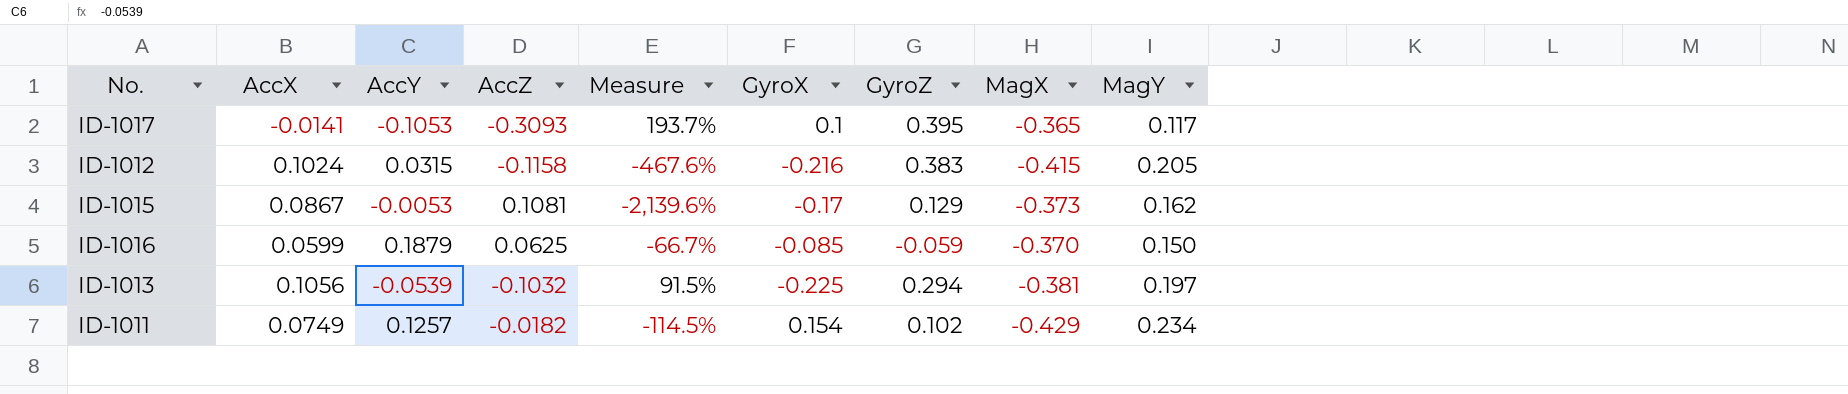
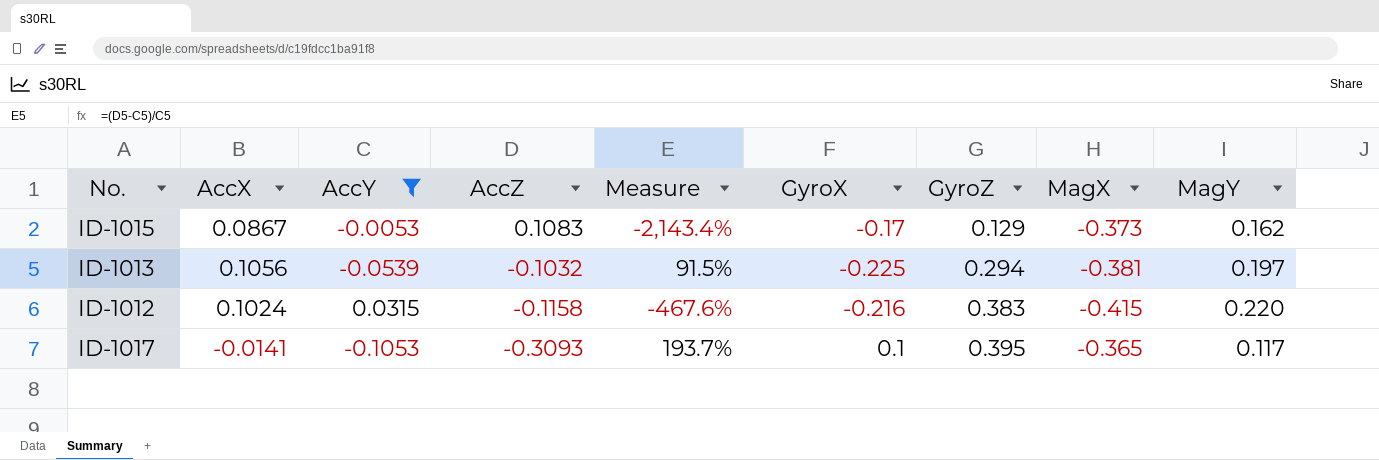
filter: none -> AccY <= 0.0315
row order: none -> AccZ descending
ID-1015 | AccZ: 0.1081 -> 0.1083
ID-1015 | Measure: -2,139.6% -> -2,143.4%
ID-1012 | MagY: 0.205 -> 0.220

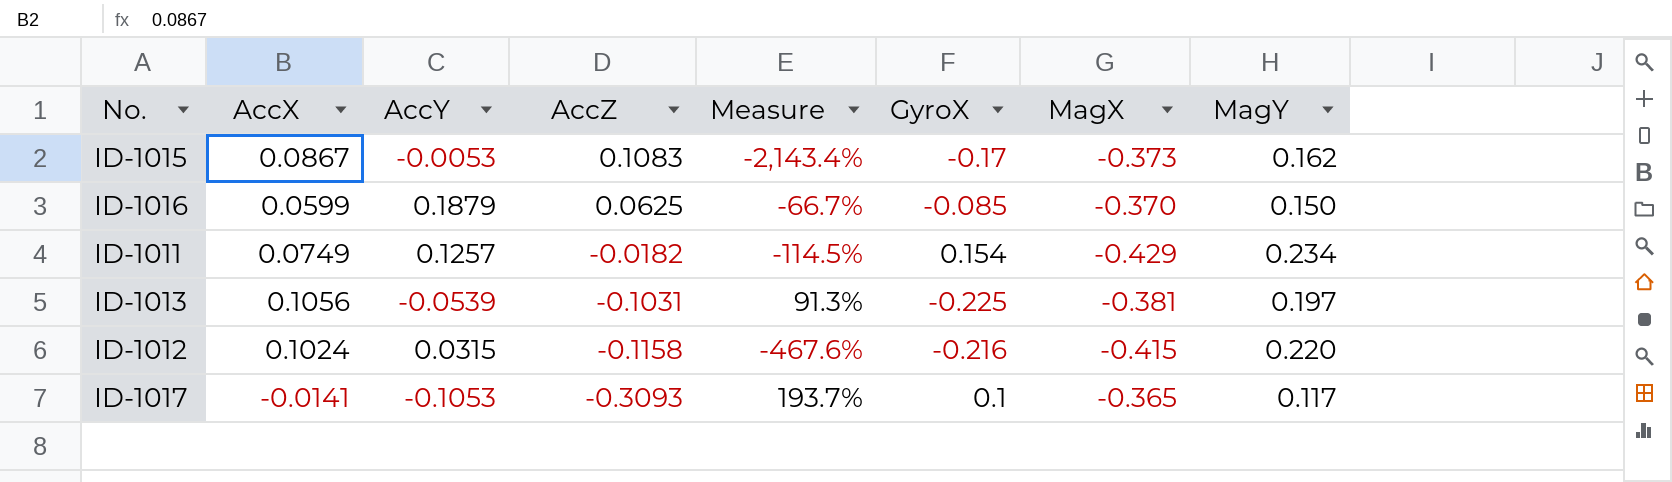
filter: AccY <= 0.0315 -> none
column GyroZ | position: 7 -> none
ID-1013 | AccZ: -0.1032 -> -0.1031
ID-1013 | Measure: 91.5% -> 91.3%

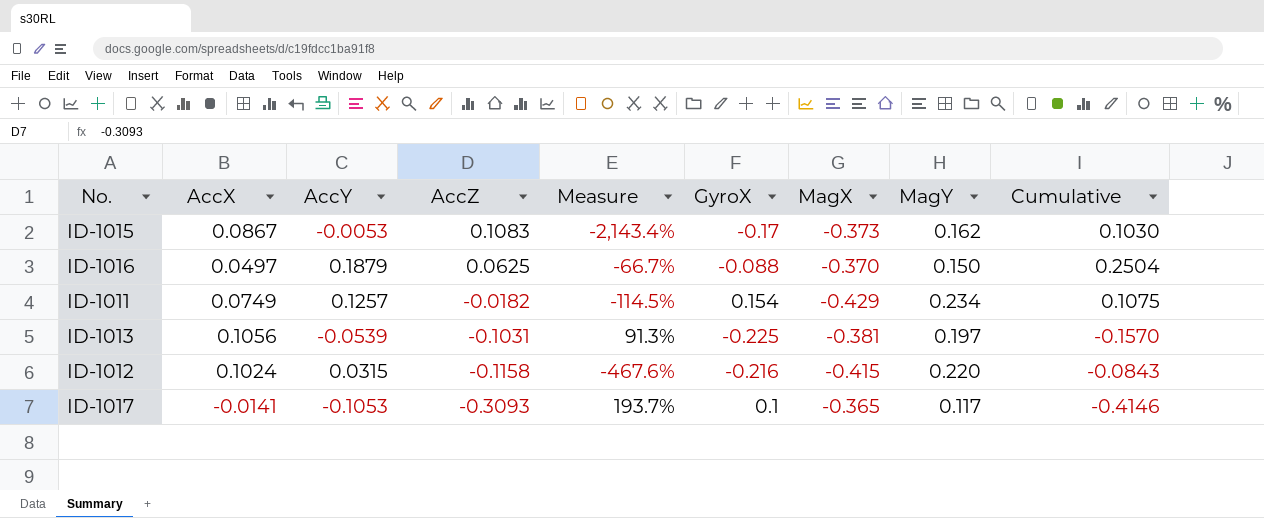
column Cumulative | formula: none -> [AccY] + [AccZ]
ID-1016 | AccX: 0.0599 -> 0.0497
ID-1016 | GyroX: -0.085 -> -0.088

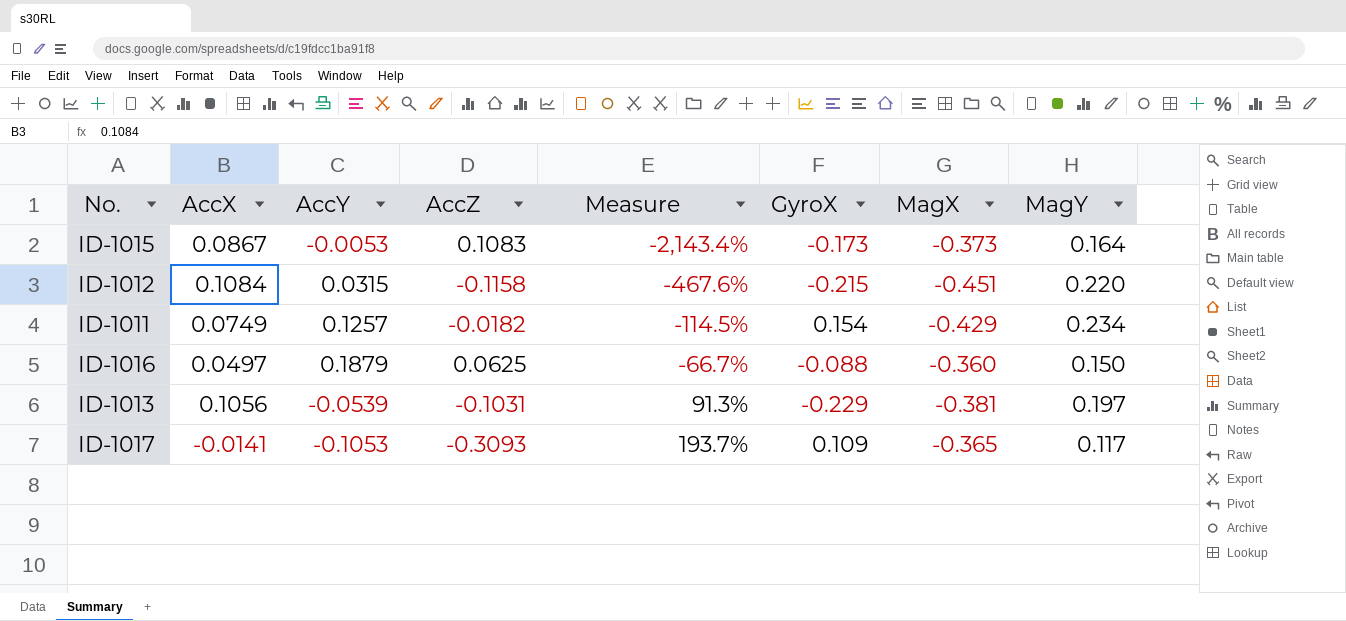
row order: AccZ descending -> Measure ascending
column Cumulative | formula: [AccY] + [AccZ] -> none
ID-1015 | GyroX: -0.17 -> -0.173
ID-1015 | MagY: 0.162 -> 0.164
ID-1012 | AccX: 0.1024 -> 0.1084
ID-1012 | GyroX: -0.216 -> -0.215
ID-1012 | MagX: -0.415 -> -0.451
ID-1016 | MagX: -0.370 -> -0.360
ID-1013 | GyroX: -0.225 -> -0.229
ID-1017 | GyroX: 0.1 -> 0.109

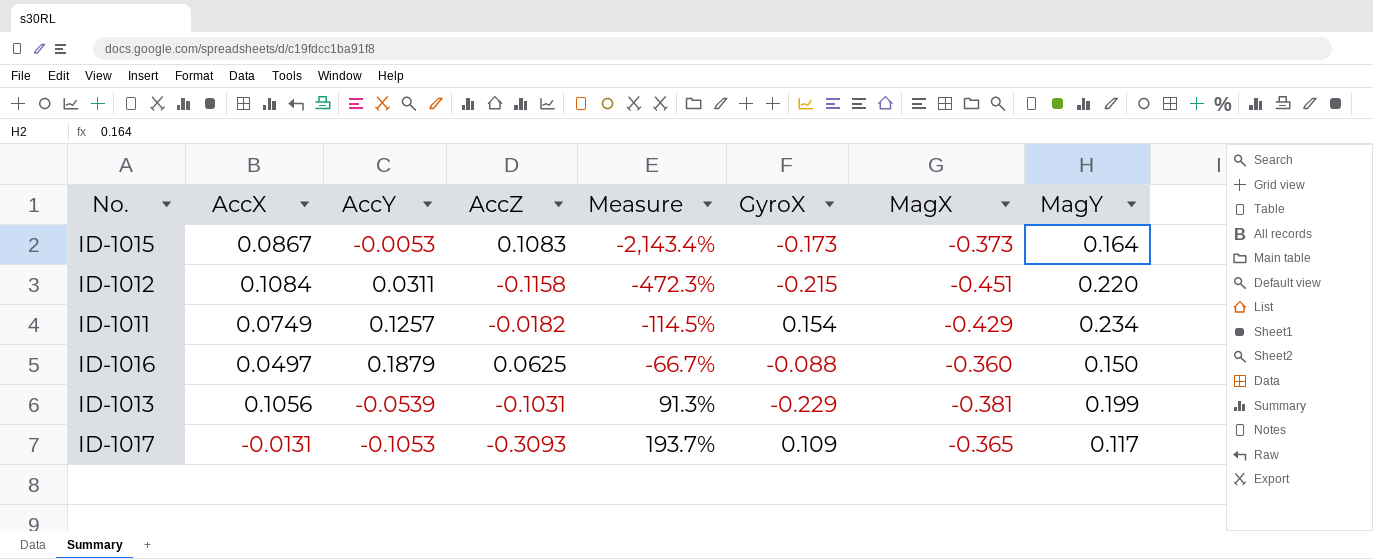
ID-1012 | AccY: 0.0315 -> 0.0311
ID-1012 | Measure: -467.6% -> -472.3%
ID-1013 | MagY: 0.197 -> 0.199
ID-1017 | AccX: -0.0141 -> -0.0131

